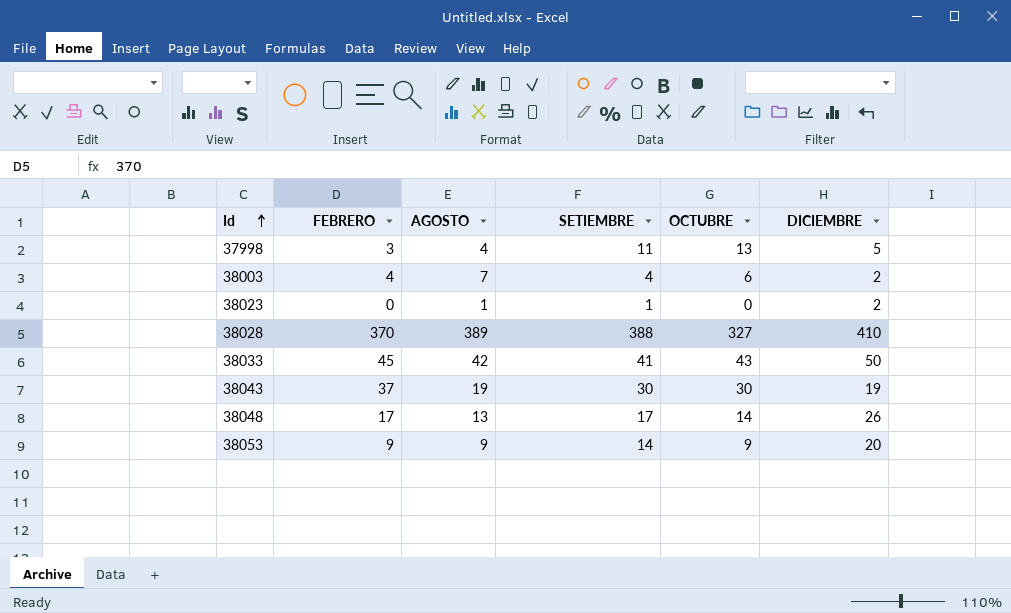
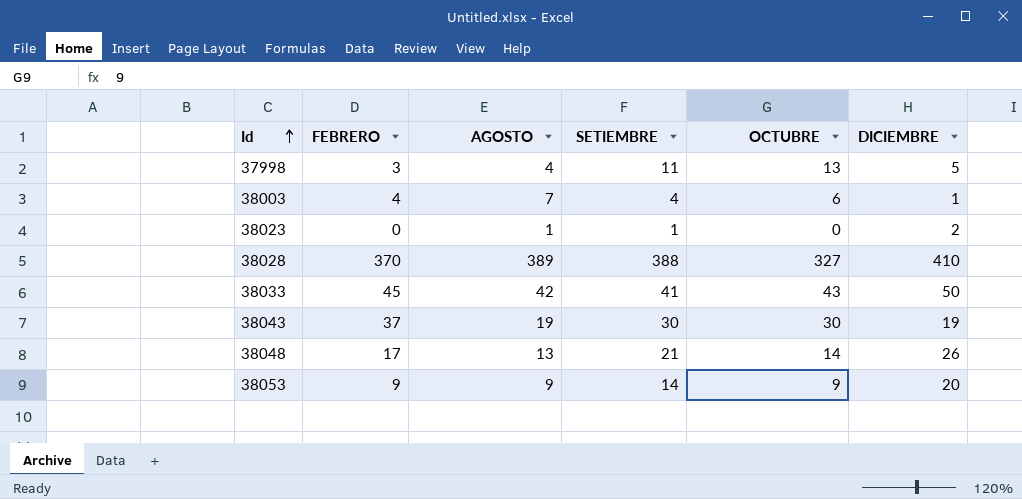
38003 | DICIEMBRE: 2 -> 1
38048 | SETIEMBRE: 17 -> 21

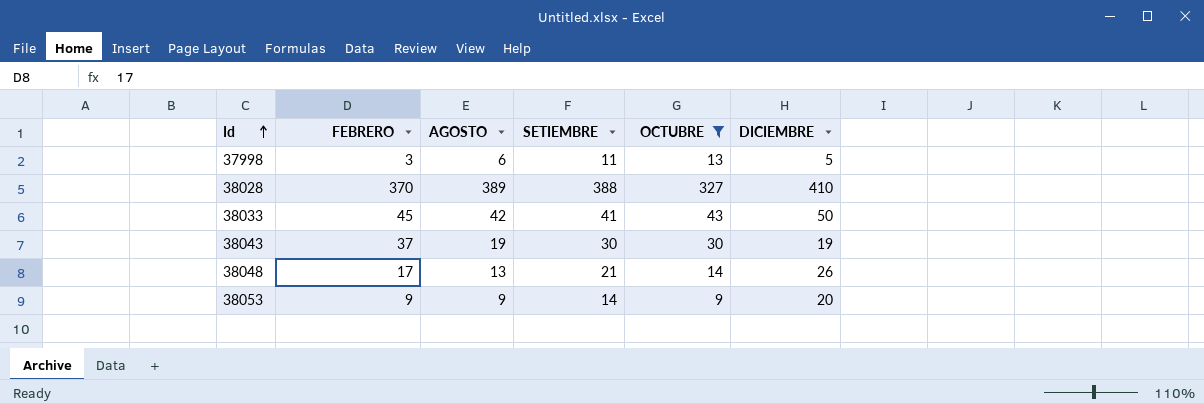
filter: none -> OCTUBRE >= 9
37998 | AGOSTO: 4 -> 6

